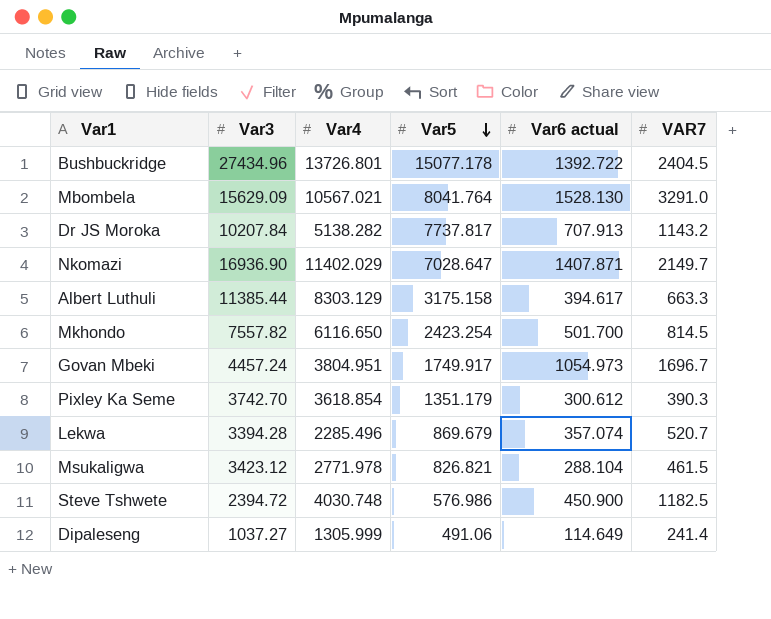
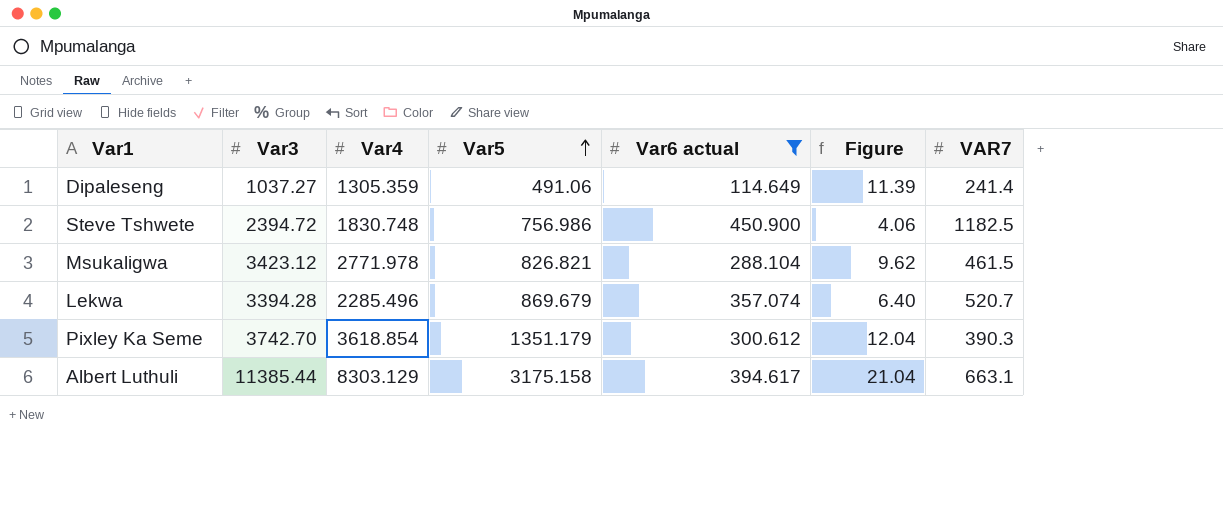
filter: none -> Var6 actual <= 450.900
row order: Var5 descending -> Var5 ascending
column Figure | formula: none -> [Var4] / [Var6 actual]
Dipaleseng | Var4: 1305.999 -> 1305.359
Steve Tshwete | Var4: 4030.748 -> 1830.748
Steve Tshwete | Var5: 576.986 -> 756.986
Albert Luthuli | VAR7: 663.3 -> 663.1

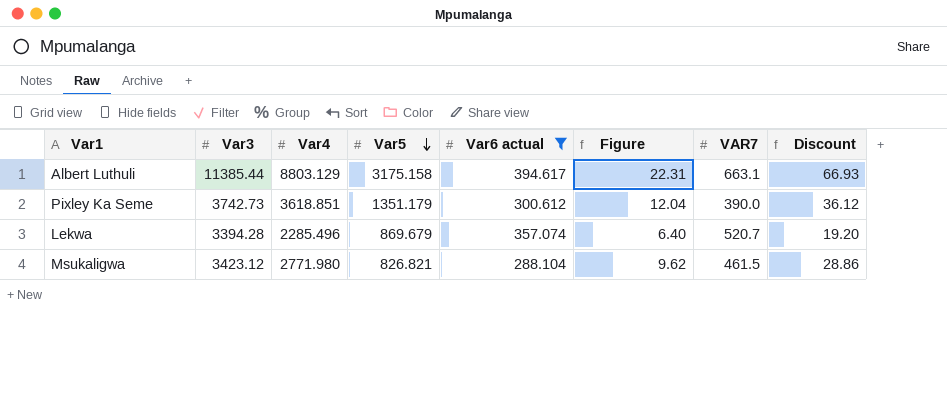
row order: Var5 ascending -> Var5 descending
column Discount | formula: none -> [Figure] * 3
row Dipaleseng: 1037.27 | 1305.359 | 491.06 | 114.649 | 11.39 | 241.4 -> none
row Steve Tshwete: 2394.72 | 1830.748 | 756.986 | 450.900 | 4.06 | 1182.5 -> none
Albert Luthuli | Var4: 8303.129 -> 8803.129
Albert Luthuli | Figure: 21.04 -> 22.31
Pixley Ka Seme | Var3: 3742.70 -> 3742.73
Pixley Ka Seme | Var4: 3618.854 -> 3618.851
Pixley Ka Seme | VAR7: 390.3 -> 390.0
Msukaligwa | Var4: 2771.978 -> 2771.980

